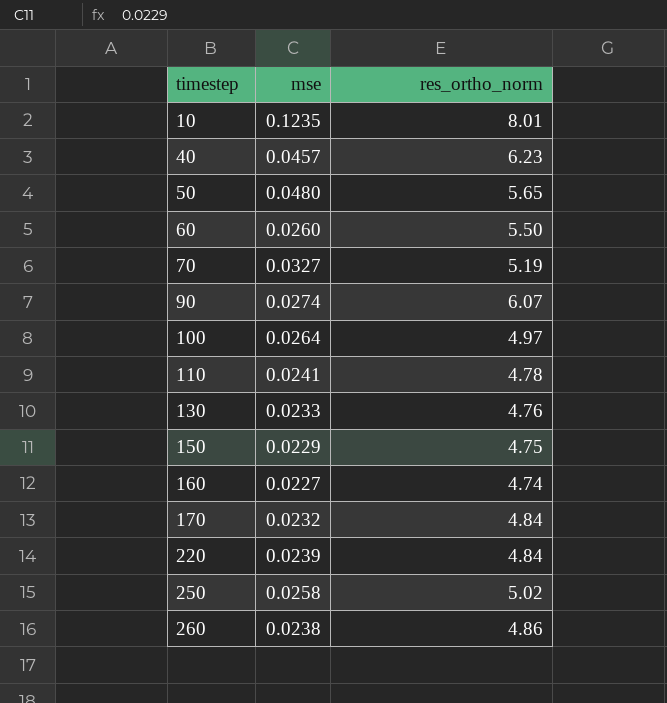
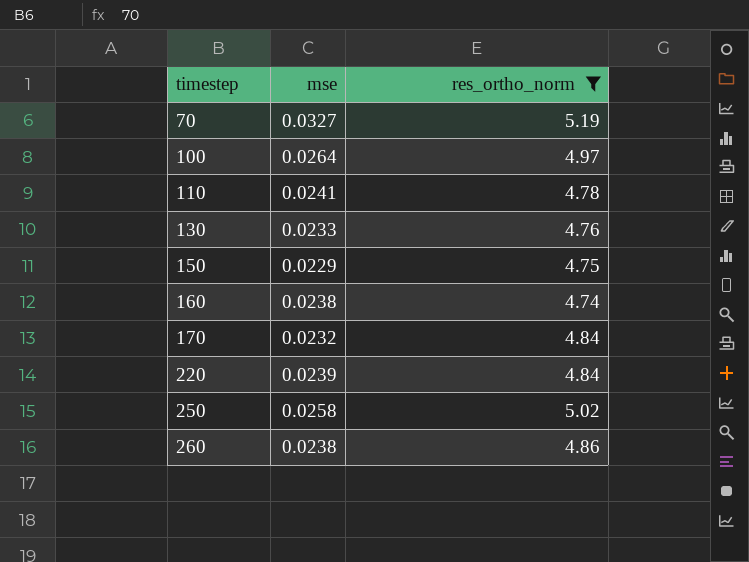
filter: none -> res_ortho_norm <= 5.19
160 | mse: 0.0227 -> 0.0238

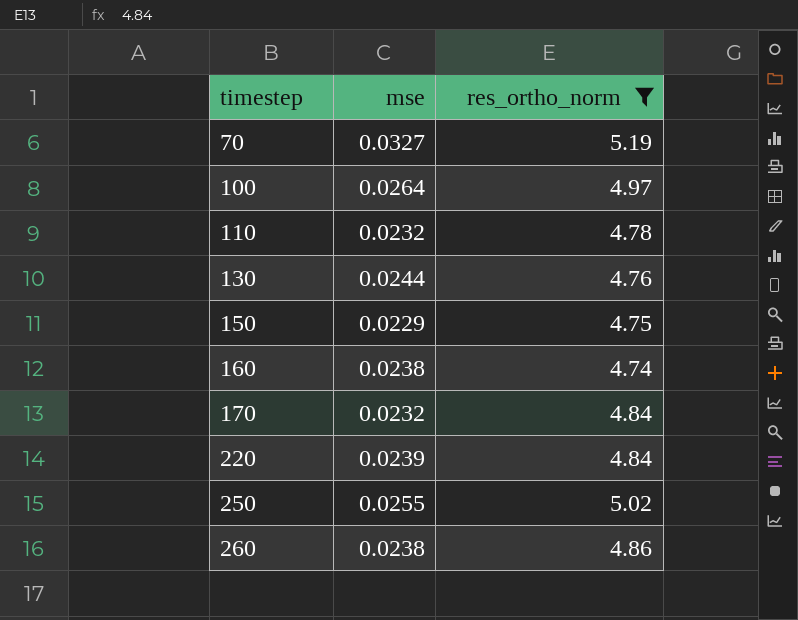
110 | mse: 0.0241 -> 0.0232
130 | mse: 0.0233 -> 0.0244
250 | mse: 0.0258 -> 0.0255

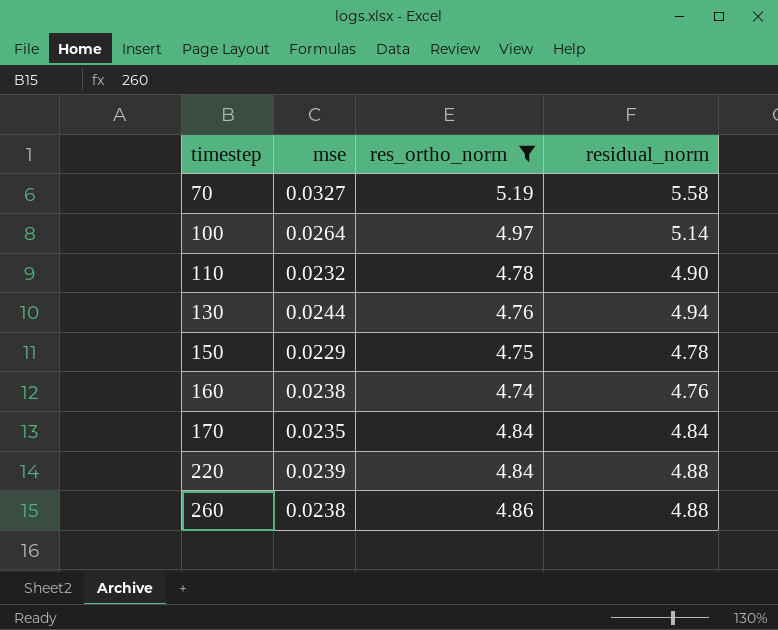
column residual_norm | position: none -> 4
row 250: 0.0255 | 5.02 -> none
170 | mse: 0.0232 -> 0.0235

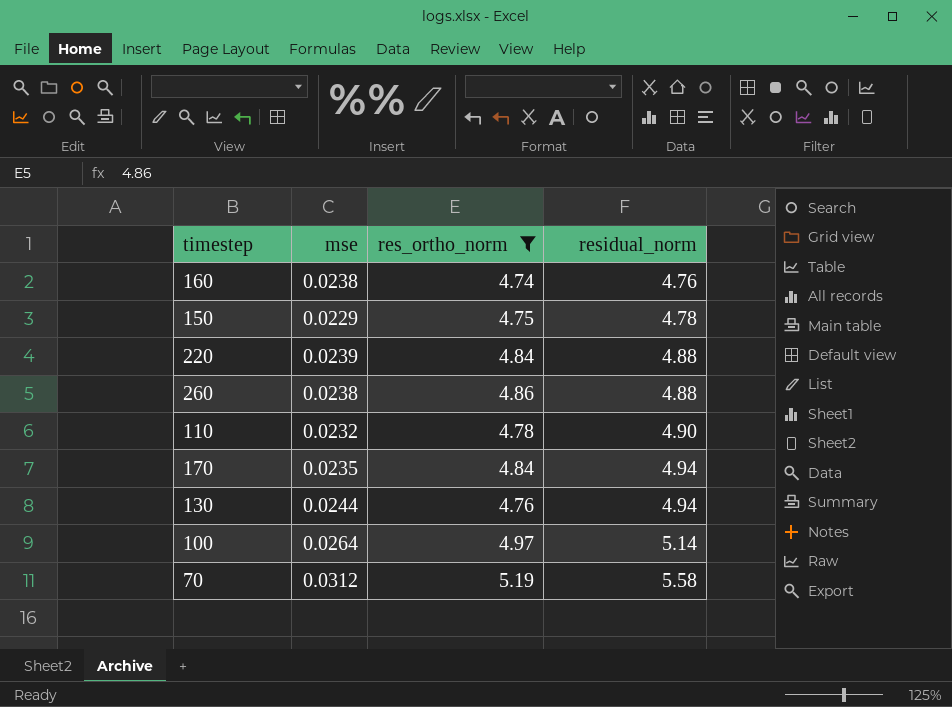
row order: timestep ascending -> residual_norm ascending
170 | residual_norm: 4.84 -> 4.94
70 | mse: 0.0327 -> 0.0312

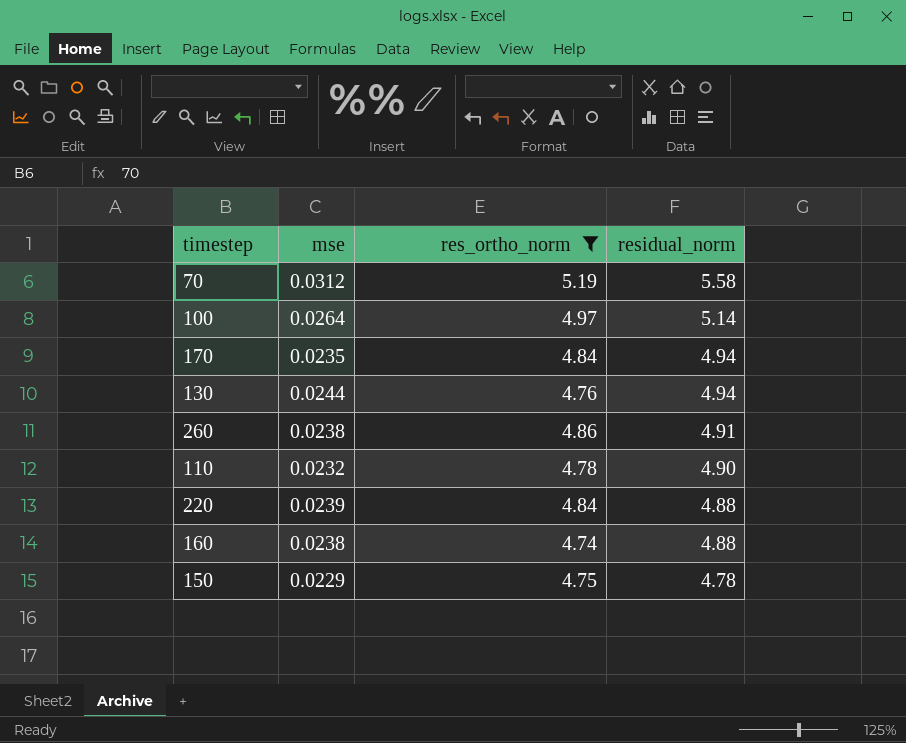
row order: residual_norm ascending -> residual_norm descending
260 | residual_norm: 4.88 -> 4.91
160 | residual_norm: 4.76 -> 4.88

